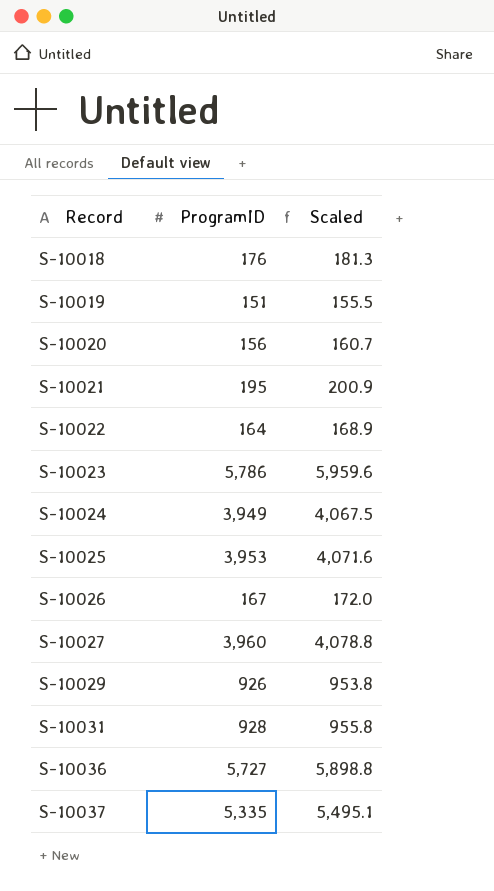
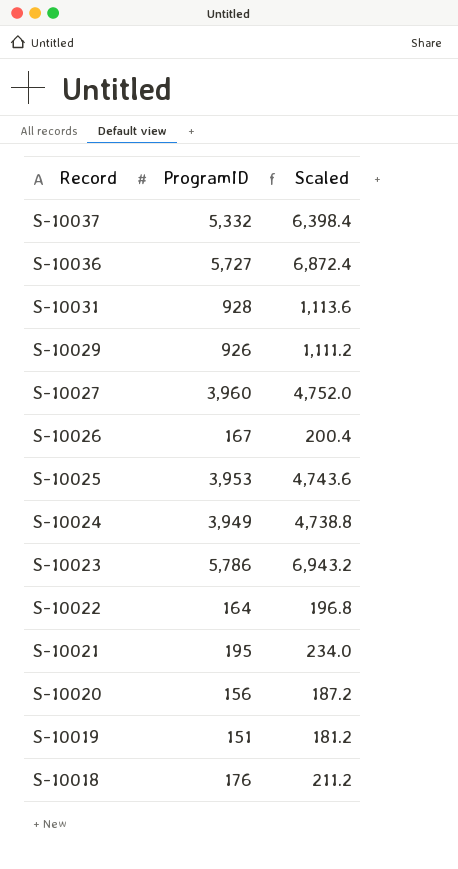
row order: Record ascending -> Record descending
column Scaled | formula: [ProgramID] * 1.03 -> [ProgramID] * 1.2
S-10037 | ProgramID: 5,335 -> 5,332

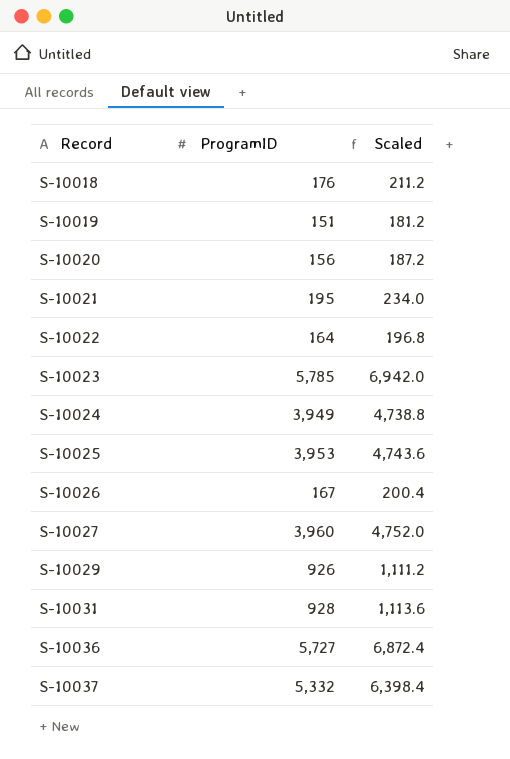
row order: Record descending -> Record ascending
S-10023 | ProgramID: 5,786 -> 5,785
S-10023 | Scaled: 6,943.2 -> 6,942.0

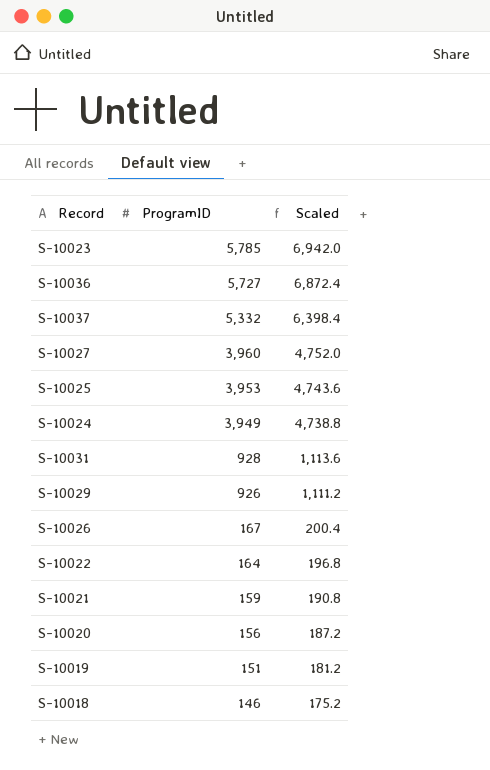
row order: Record ascending -> ProgramID descending
S-10021 | ProgramID: 195 -> 159
S-10021 | Scaled: 234.0 -> 190.8
S-10018 | ProgramID: 176 -> 146
S-10018 | Scaled: 211.2 -> 175.2

